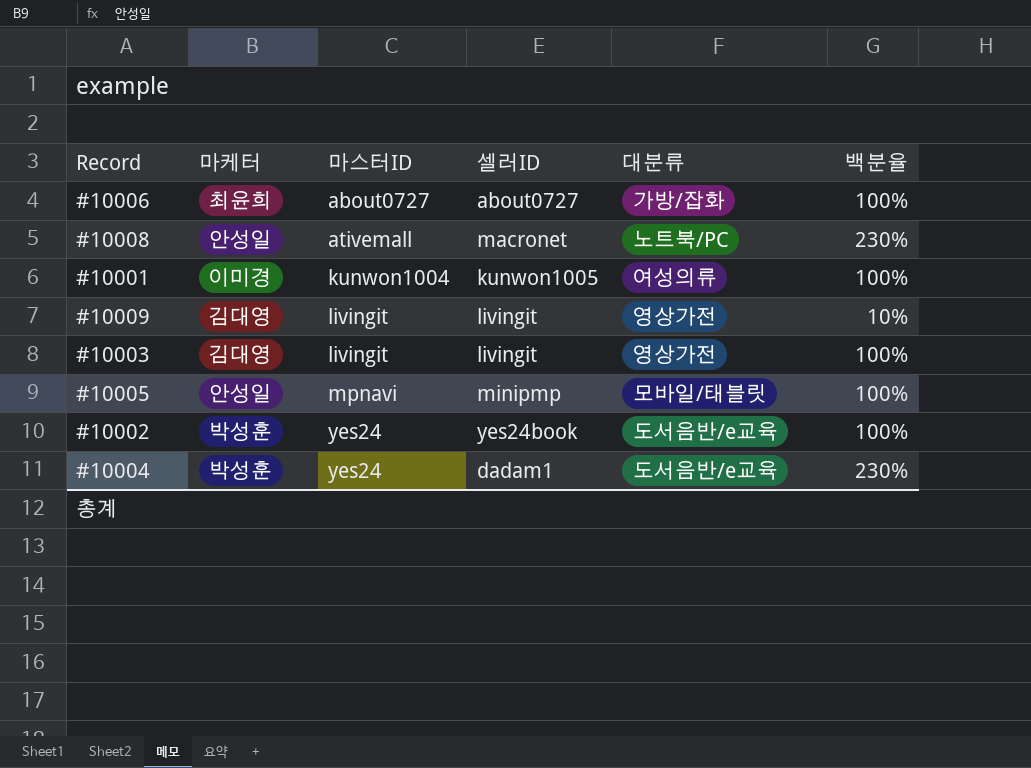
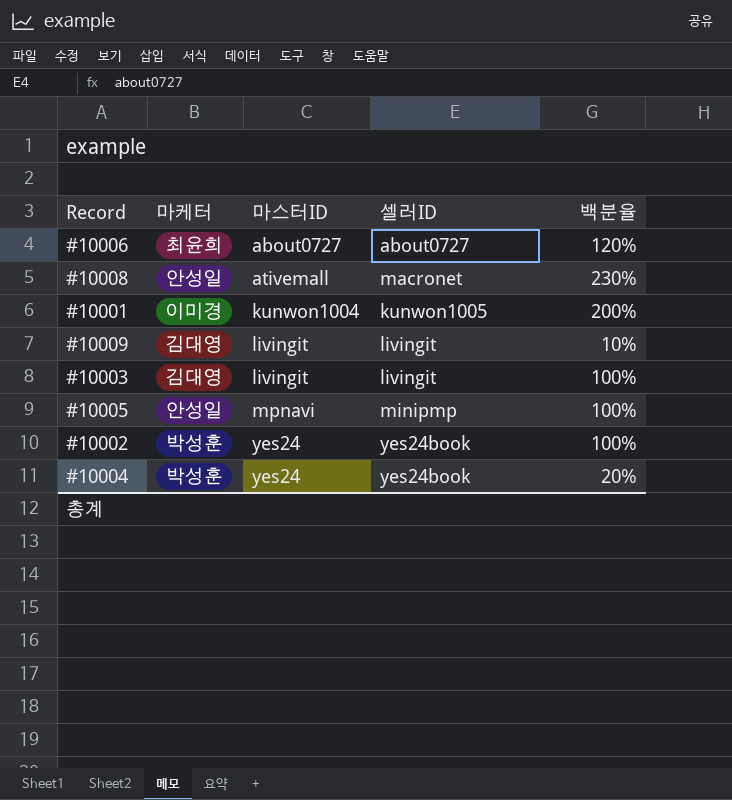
column 대분류 | position: 5 -> none
#10006 | 백분율: 100% -> 120%
#10001 | 백분율: 100% -> 200%
#10004 | 셀러ID: dadam1 -> yes24book
#10004 | 백분율: 230% -> 20%

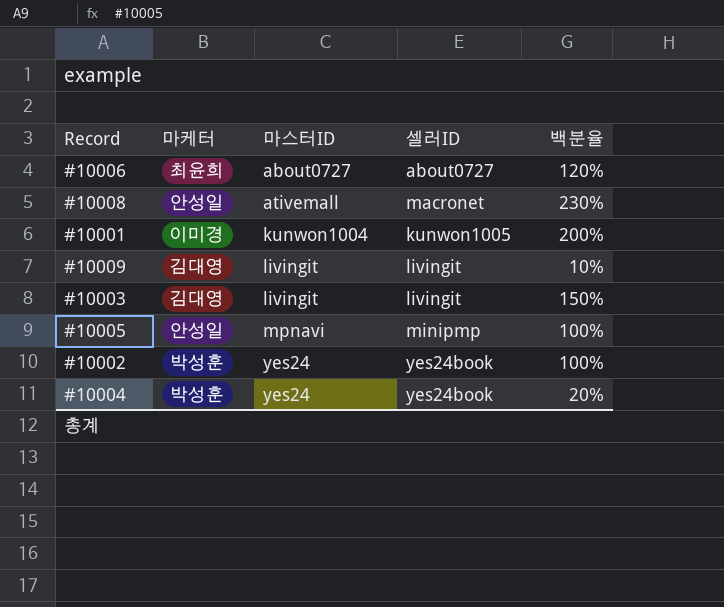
#10003 | 백분율: 100% -> 150%

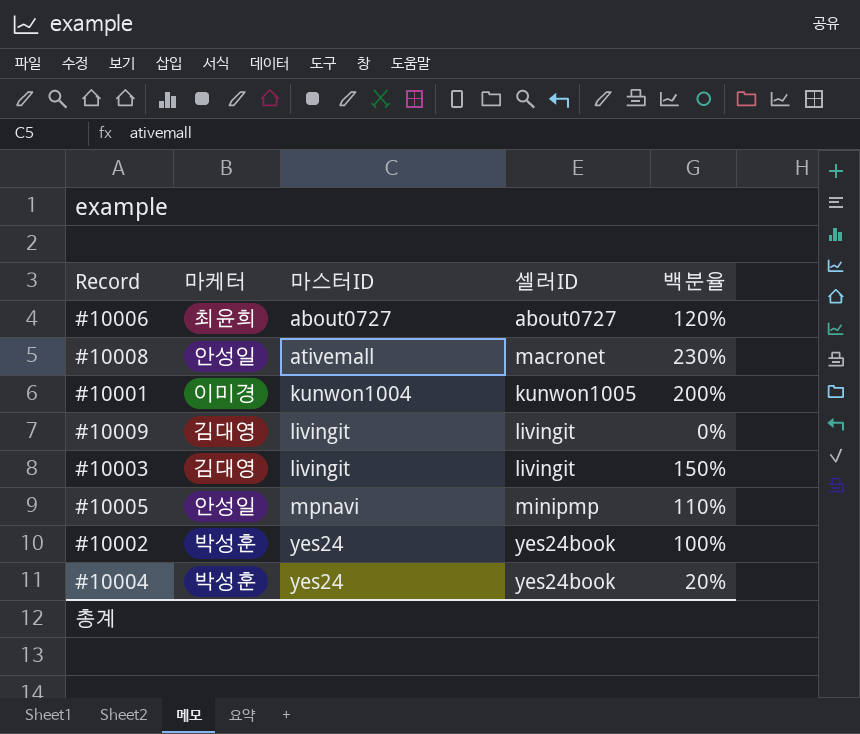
#10009 | 백분율: 10% -> 0%
#10005 | 백분율: 100% -> 110%

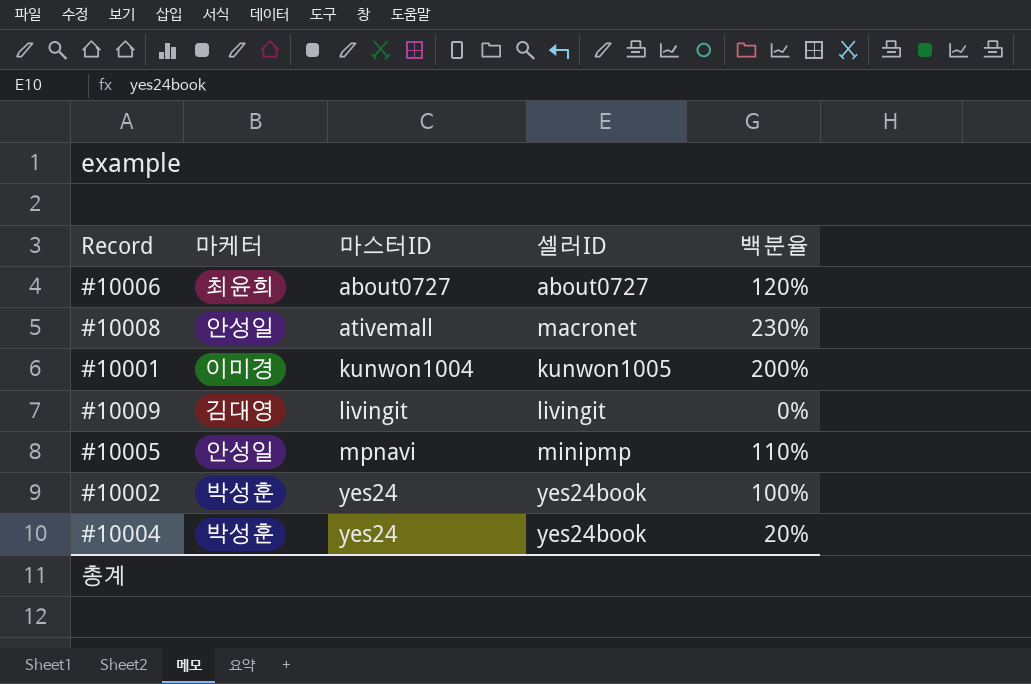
row #10003: 김대영 | livingit | livingit | 150% -> none

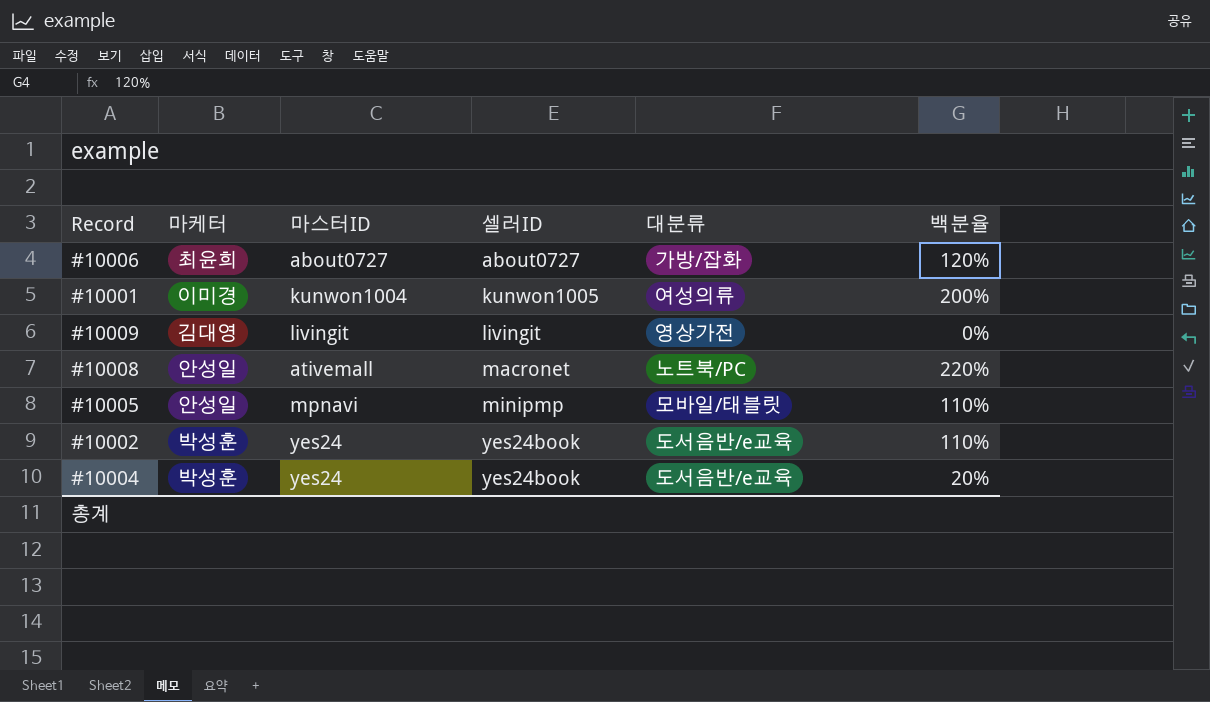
row order: 마스터ID ascending -> 셀러ID ascending
column 대분류 | position: none -> 5
#10008 | 백분율: 230% -> 220%
#10002 | 백분율: 100% -> 110%

